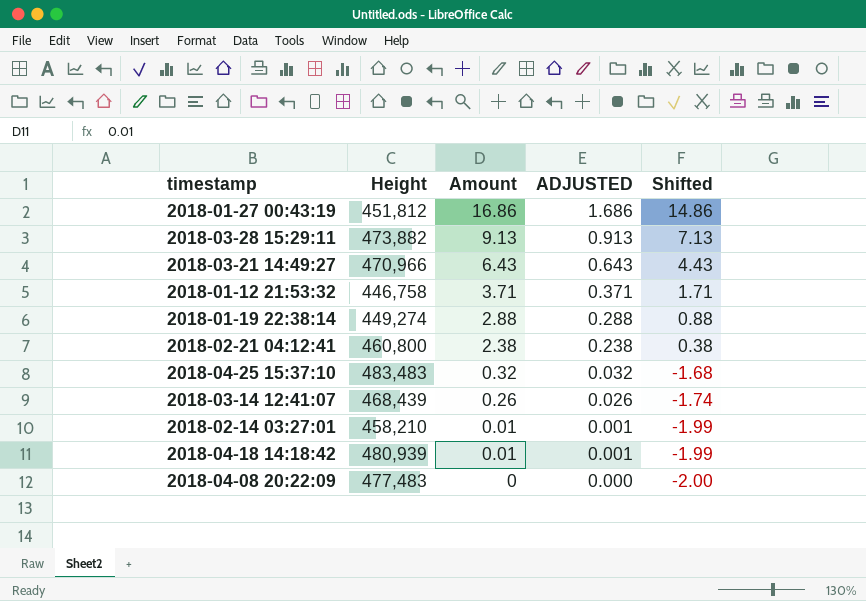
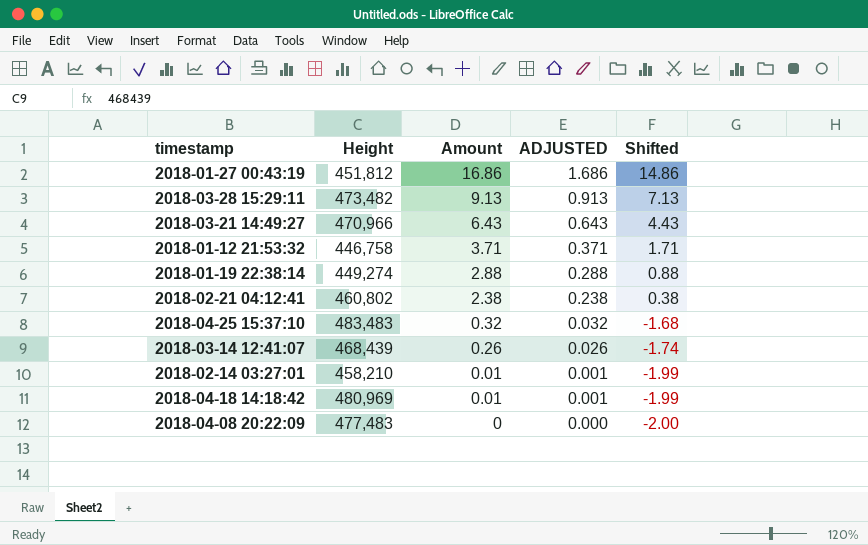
2018-03-28 15:29:11 | Height: 473,882 -> 473,482
2018-02-21 04:12:41 | Height: 460,800 -> 460,802
2018-04-18 14:18:42 | Height: 480,939 -> 480,969

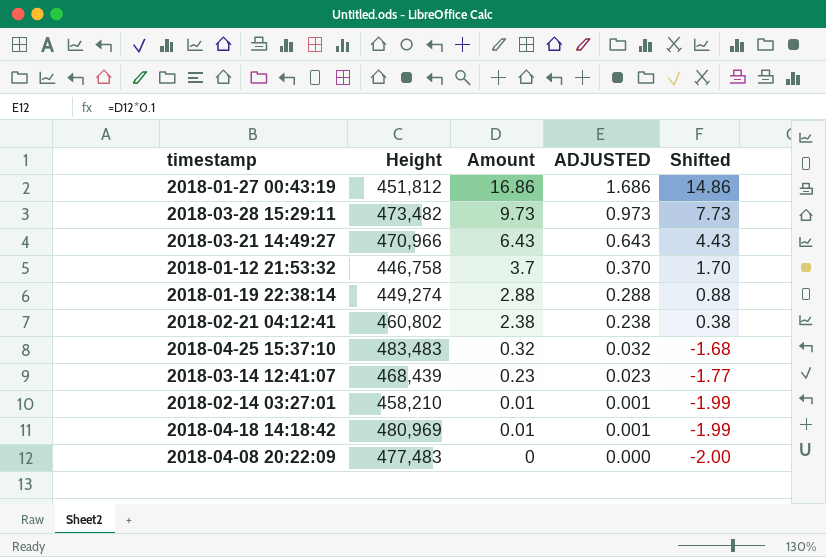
2018-03-28 15:29:11 | Amount: 9.13 -> 9.73
2018-03-28 15:29:11 | ADJUSTED: 0.913 -> 0.973
2018-03-28 15:29:11 | Shifted: 7.13 -> 7.73
2018-01-12 21:53:32 | Amount: 3.71 -> 3.7
2018-01-12 21:53:32 | ADJUSTED: 0.371 -> 0.370
2018-01-12 21:53:32 | Shifted: 1.71 -> 1.70
2018-03-14 12:41:07 | Amount: 0.26 -> 0.23
2018-03-14 12:41:07 | ADJUSTED: 0.026 -> 0.023
2018-03-14 12:41:07 | Shifted: -1.74 -> -1.77

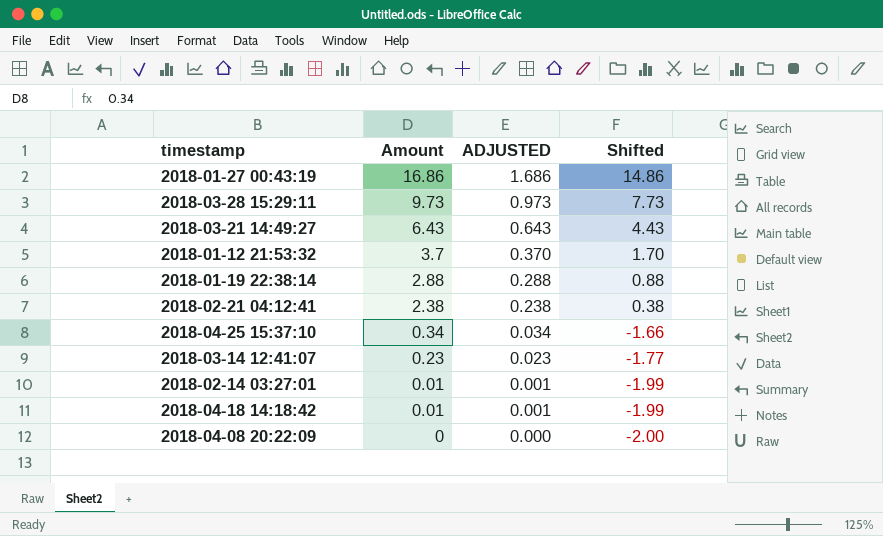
column Height | position: 2 -> none
2018-04-25 15:37:10 | Amount: 0.32 -> 0.34
2018-04-25 15:37:10 | ADJUSTED: 0.032 -> 0.034
2018-04-25 15:37:10 | Shifted: -1.68 -> -1.66

